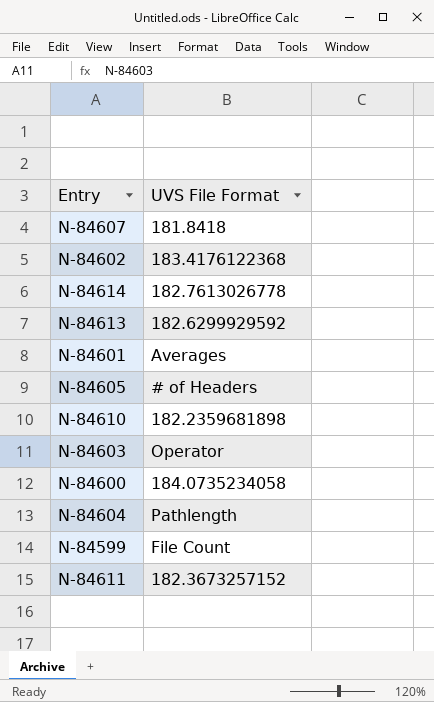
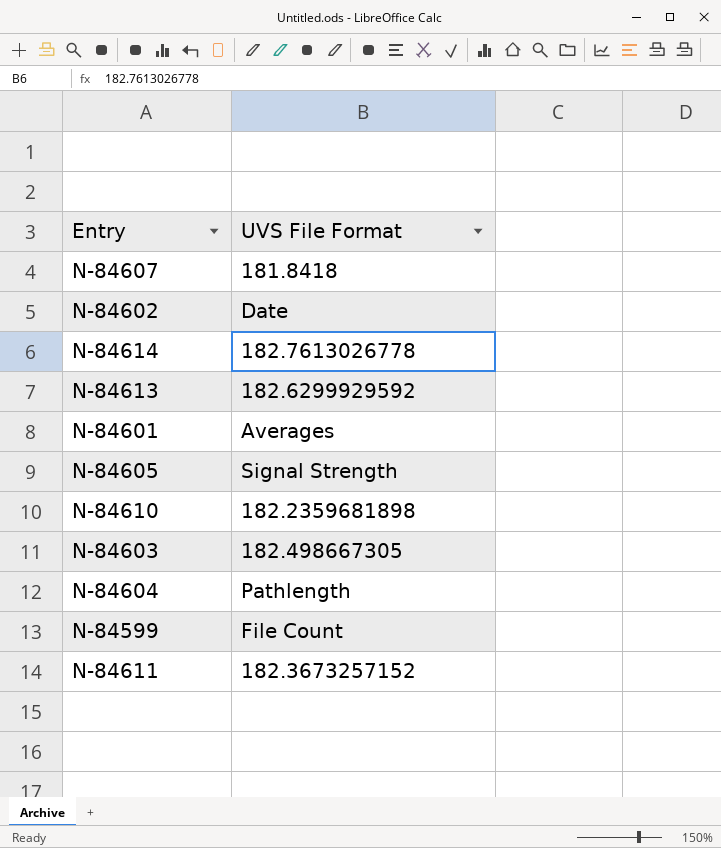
row N-84600: 184.0735234058 -> none
N-84602 | UVS File Format: 183.4176122368 -> Date
N-84605 | UVS File Format: # of Headers -> Signal Strength
N-84603 | UVS File Format: Operator -> 182.498667305

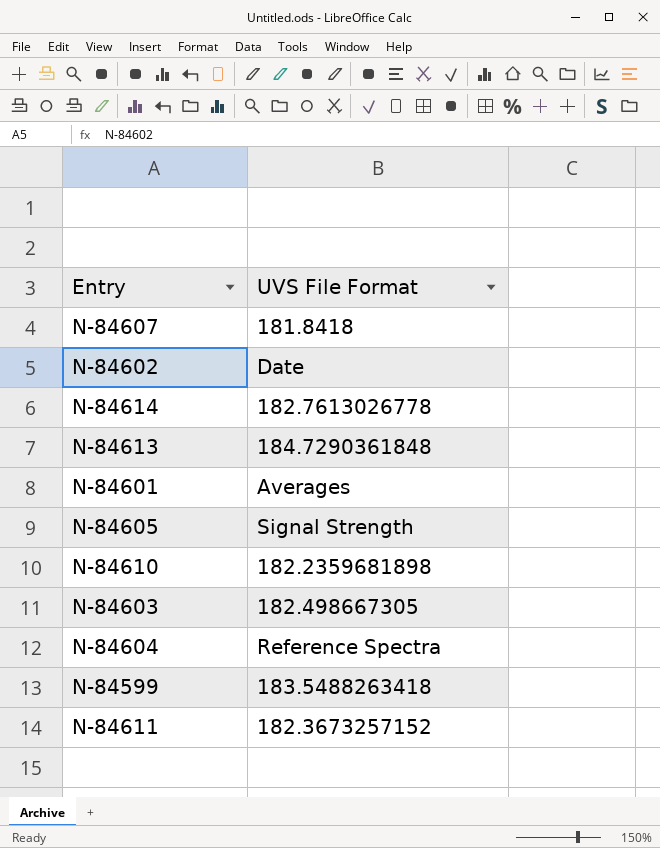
N-84613 | UVS File Format: 182.6299929592 -> 184.7290361848
N-84604 | UVS File Format: Pathlength -> Reference Spectra
N-84599 | UVS File Format: File Count -> 183.5488263418

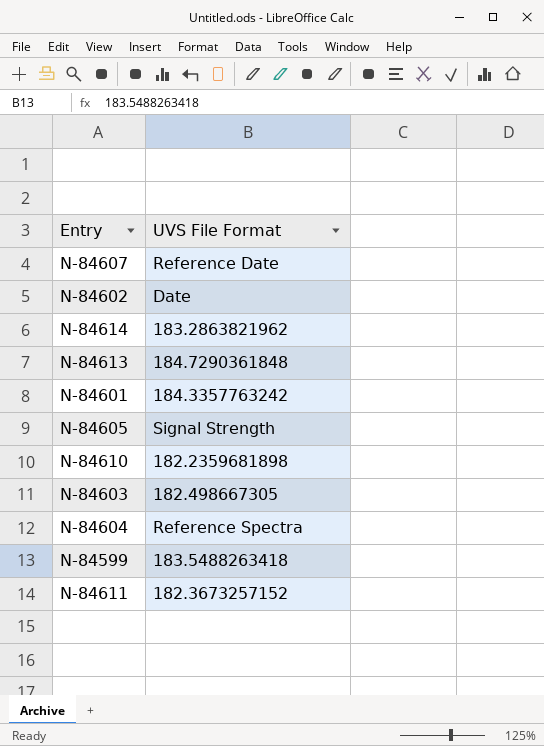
N-84607 | UVS File Format: 181.8418 -> Reference Date
N-84614 | UVS File Format: 182.7613026778 -> 183.2863821962
N-84601 | UVS File Format: Averages -> 184.3357763242

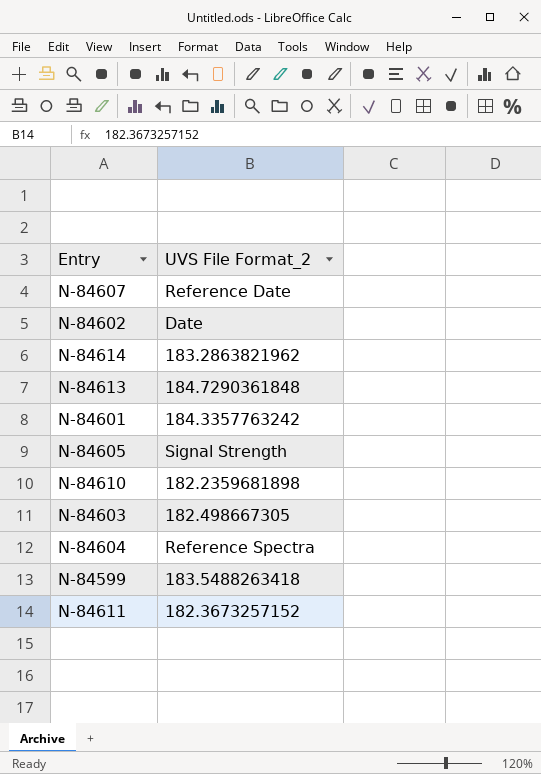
column name: UVS File Format -> UVS File Format_2

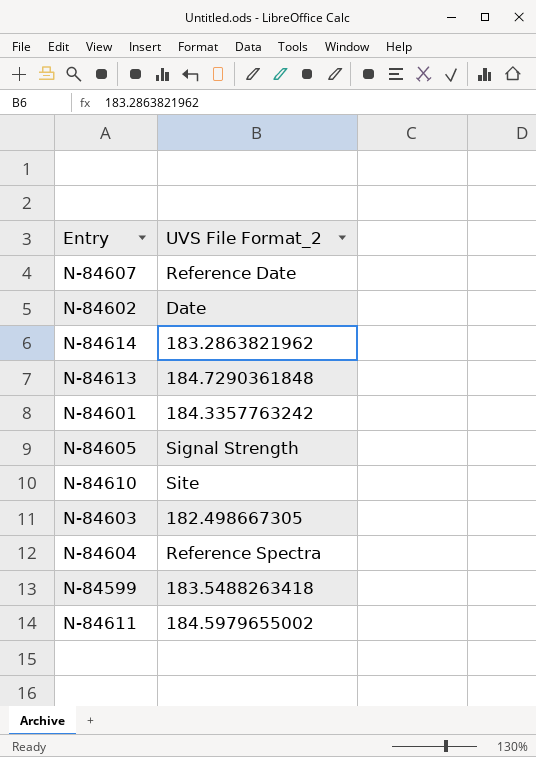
N-84610 | UVS File Format_2: 182.2359681898 -> Site
N-84611 | UVS File Format_2: 182.3673257152 -> 184.5979655002

